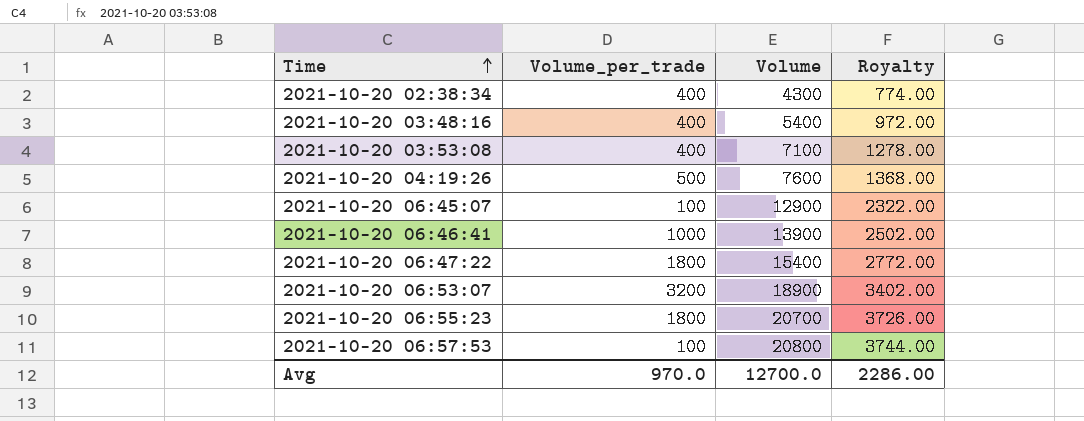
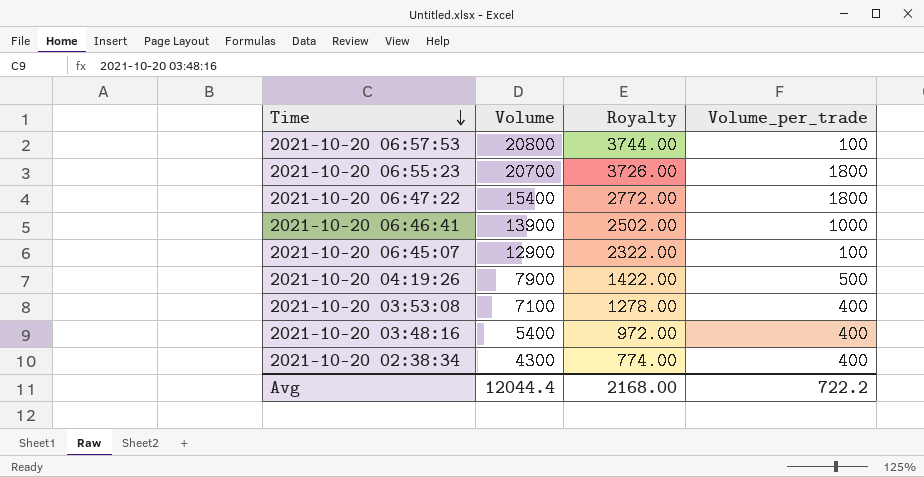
row order: Time ascending -> Time descending
column Volume_per_trade | position: 2 -> 4
row 2021-10-20 06:53:07: 3200 | 18900 | 3402.00 -> none
2021-10-20 04:19:26 | Volume: 7600 -> 7900
2021-10-20 04:19:26 | Royalty: 1368.00 -> 1422.00
Avg | Volume: 12700.0 -> 12044.4
Avg | Royalty: 2286.00 -> 2168.00
Avg | Volume_per_trade: 970.0 -> 722.2

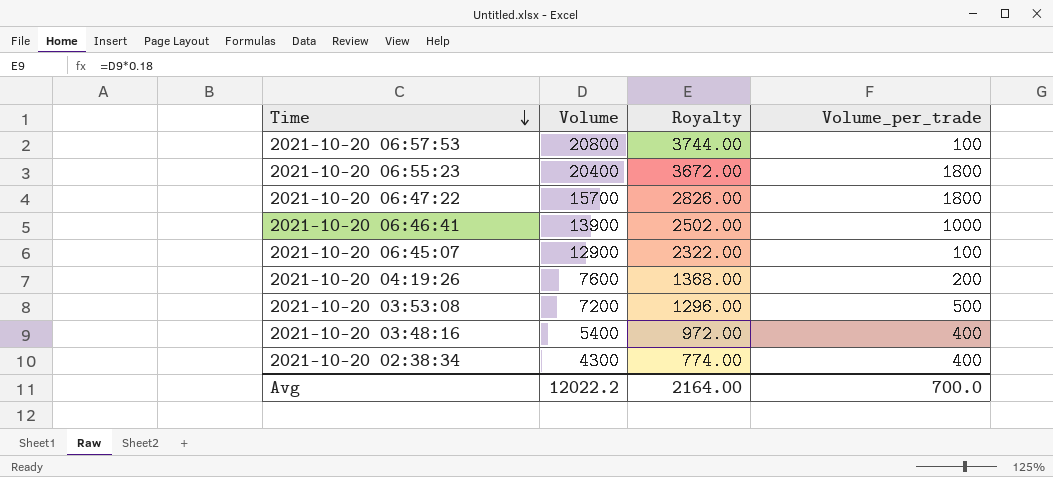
2021-10-20 06:55:23 | Volume: 20700 -> 20400
2021-10-20 06:55:23 | Royalty: 3726.00 -> 3672.00
2021-10-20 06:47:22 | Volume: 15400 -> 15700
2021-10-20 06:47:22 | Royalty: 2772.00 -> 2826.00
2021-10-20 04:19:26 | Volume: 7900 -> 7600
2021-10-20 04:19:26 | Royalty: 1422.00 -> 1368.00
2021-10-20 04:19:26 | Volume_per_trade: 500 -> 200
2021-10-20 03:53:08 | Volume: 7100 -> 7200
2021-10-20 03:53:08 | Royalty: 1278.00 -> 1296.00
2021-10-20 03:53:08 | Volume_per_trade: 400 -> 500
Avg | Volume: 12044.4 -> 12022.2
Avg | Royalty: 2168.00 -> 2164.00
Avg | Volume_per_trade: 722.2 -> 700.0

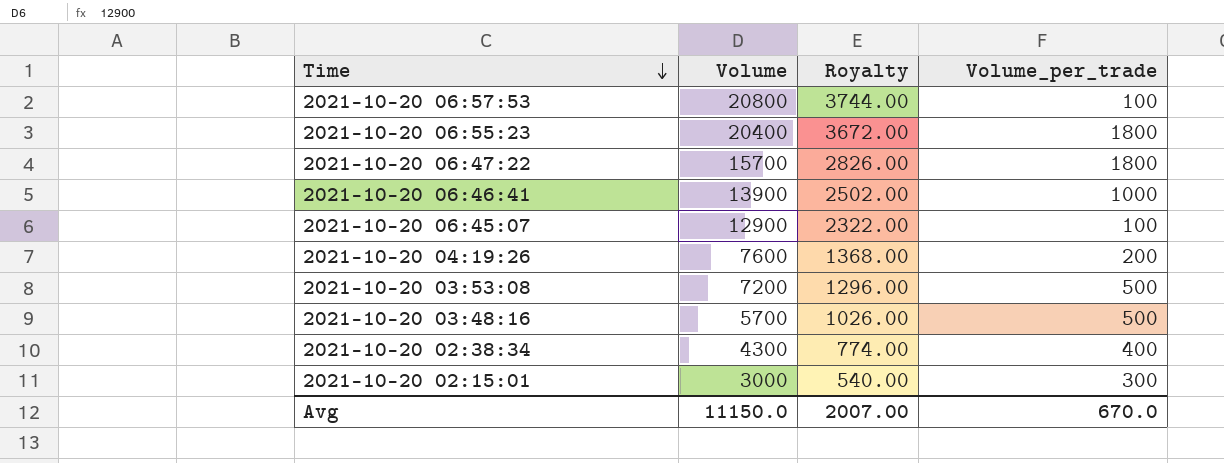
2021-10-20 03:48:16 | Volume: 5400 -> 5700
2021-10-20 03:48:16 | Royalty: 972.00 -> 1026.00
2021-10-20 03:48:16 | Volume_per_trade: 400 -> 500
row 2021-10-20 02:15:01: none -> 3000 | 540.00 | 300
Avg | Volume: 12022.2 -> 11150.0
Avg | Royalty: 2164.00 -> 2007.00
Avg | Volume_per_trade: 700.0 -> 670.0

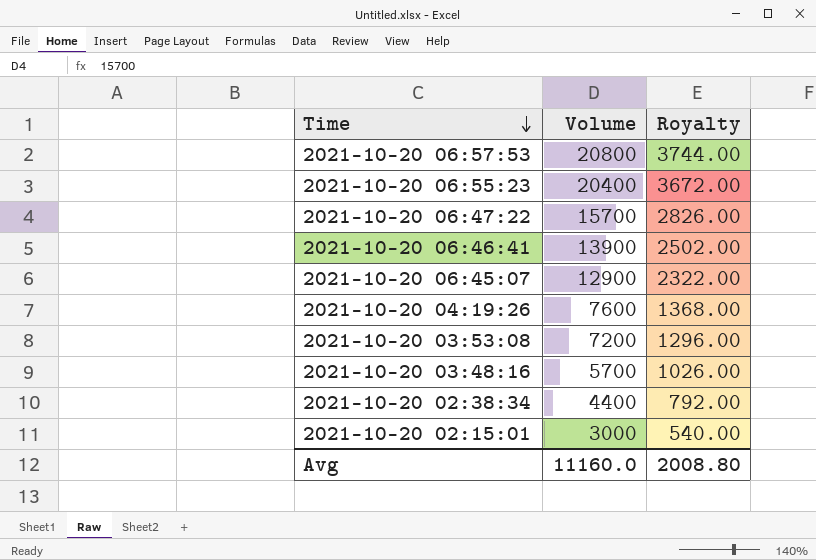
column Volume_per_trade | position: 4 -> none
2021-10-20 02:38:34 | Volume: 4300 -> 4400
2021-10-20 02:38:34 | Royalty: 774.00 -> 792.00
Avg | Volume: 11150.0 -> 11160.0
Avg | Royalty: 2007.00 -> 2008.80

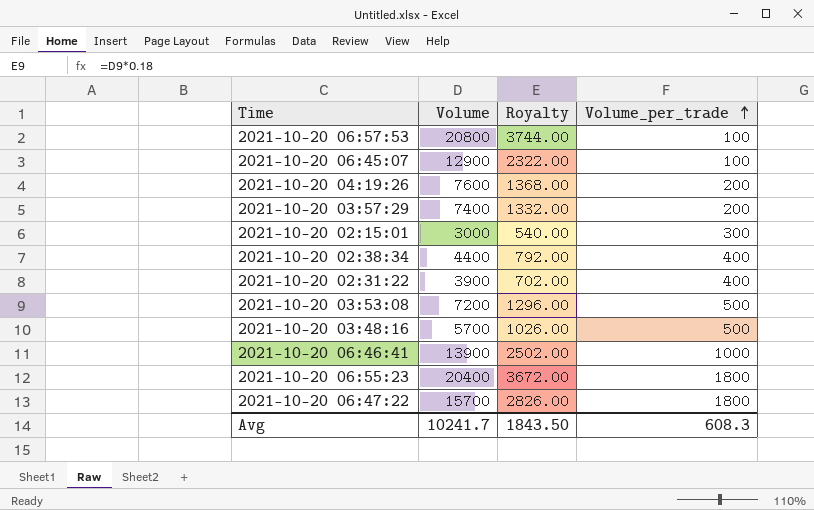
row order: Time descending -> Volume_per_trade ascending
column Volume_per_trade | position: none -> 4
row 2021-10-20 03:57:29: none -> 7400 | 1332.00 | 200
row 2021-10-20 02:31:22: none -> 3900 | 702.00 | 400
Avg | Volume: 11160.0 -> 10241.7
Avg | Royalty: 2008.80 -> 1843.50

